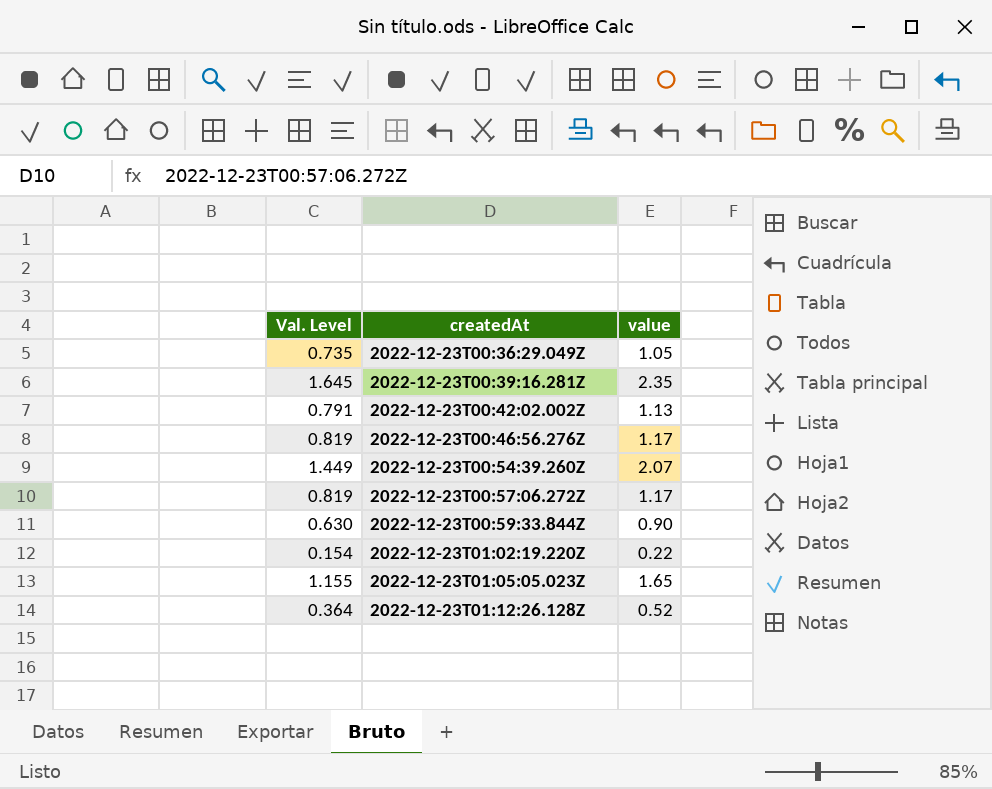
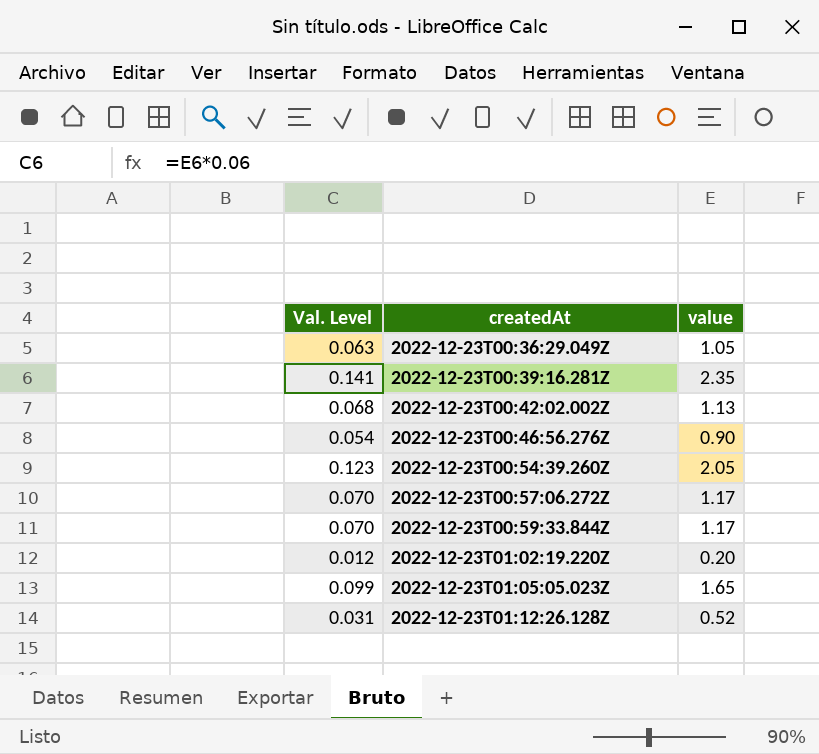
column Val. Level | formula: [value] * 0.7 -> [value] * 0.06
2022-12-23T00:46:56.276Z | value: 1.17 -> 0.90
2022-12-23T00:54:39.260Z | value: 2.07 -> 2.05
2022-12-23T00:59:33.844Z | value: 0.90 -> 1.17
2022-12-23T01:02:19.220Z | value: 0.22 -> 0.20

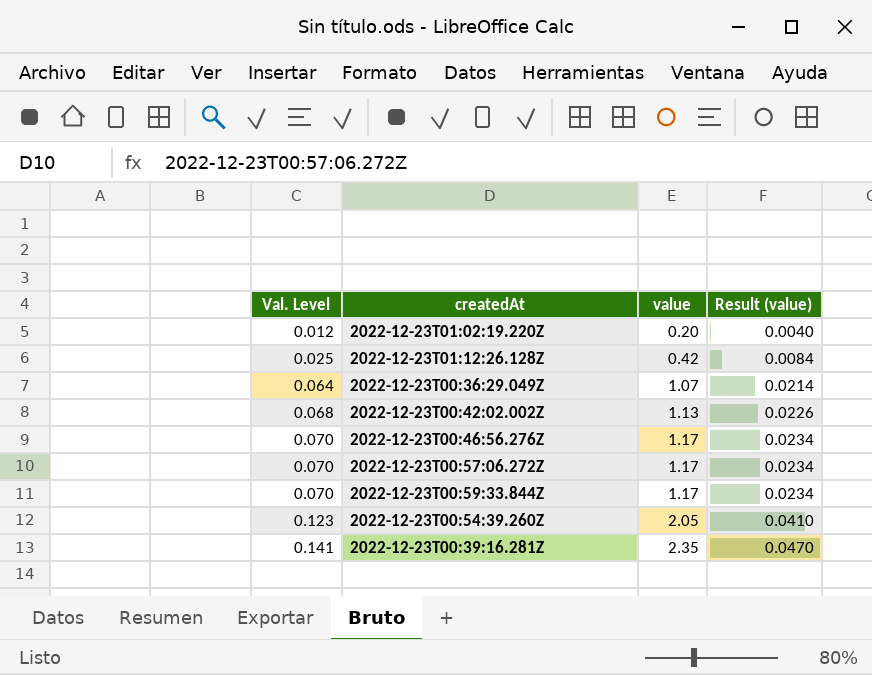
row order: createdAt ascending -> Val. Level ascending
column Result (value) | formula: none -> [value] * 0.02
row 2022-12-23T01:05:05.023Z: 0.099 | 1.65 -> none
2022-12-23T01:12:26.128Z | Val. Level: 0.031 -> 0.025
2022-12-23T01:12:26.128Z | value: 0.52 -> 0.42
2022-12-23T00:36:29.049Z | Val. Level: 0.063 -> 0.064
2022-12-23T00:36:29.049Z | value: 1.05 -> 1.07
2022-12-23T00:46:56.276Z | Val. Level: 0.054 -> 0.070
2022-12-23T00:46:56.276Z | value: 0.90 -> 1.17

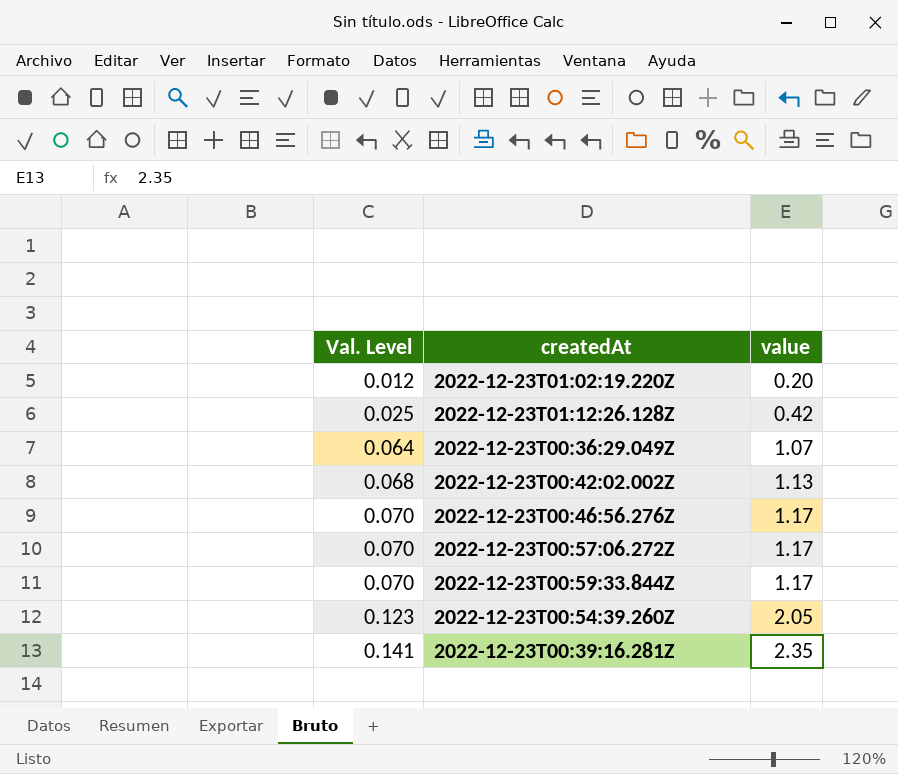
column Result (value) | formula: [value] * 0.02 -> none

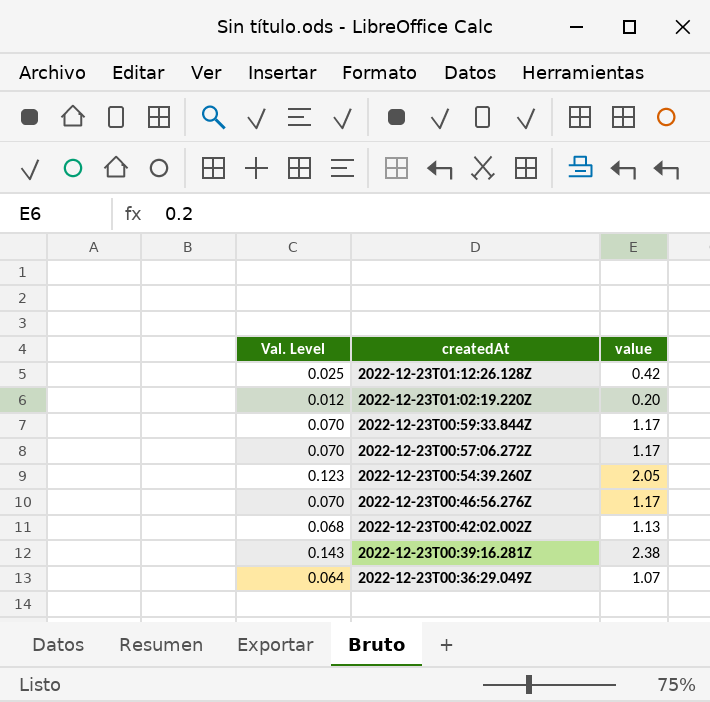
row order: Val. Level ascending -> createdAt descending
2022-12-23T00:39:16.281Z | Val. Level: 0.141 -> 0.143
2022-12-23T00:39:16.281Z | value: 2.35 -> 2.38

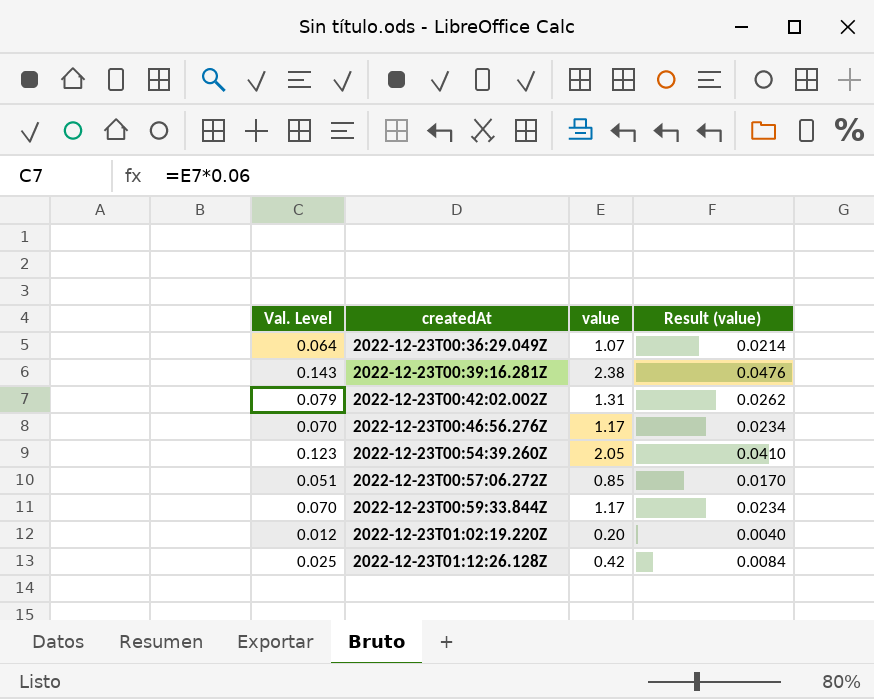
row order: createdAt descending -> createdAt ascending
column Result (value) | formula: none -> [value] * 0.02
2022-12-23T00:42:02.002Z | Val. Level: 0.068 -> 0.079
2022-12-23T00:42:02.002Z | value: 1.13 -> 1.31
2022-12-23T00:57:06.272Z | Val. Level: 0.070 -> 0.051
2022-12-23T00:57:06.272Z | value: 1.17 -> 0.85

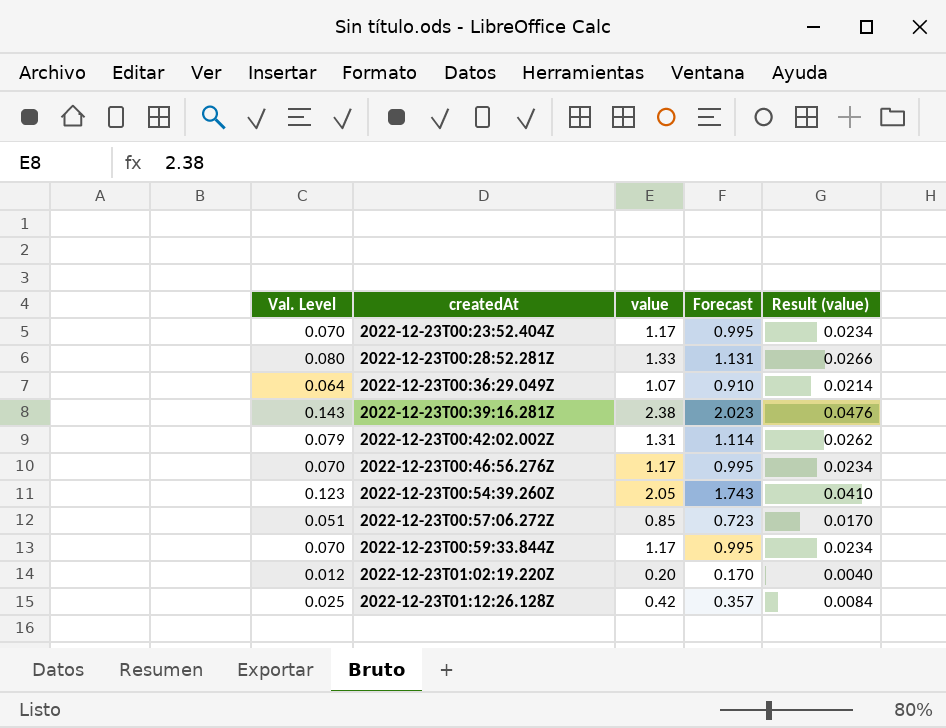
column Forecast | formula: none -> [value] * 0.85
row 2022-12-23T00:23:52.404Z: none -> 0.070 | 1.17 | 0.995 | 0.0234
row 2022-12-23T00:28:52.281Z: none -> 0.080 | 1.33 | 1.131 | 0.0266

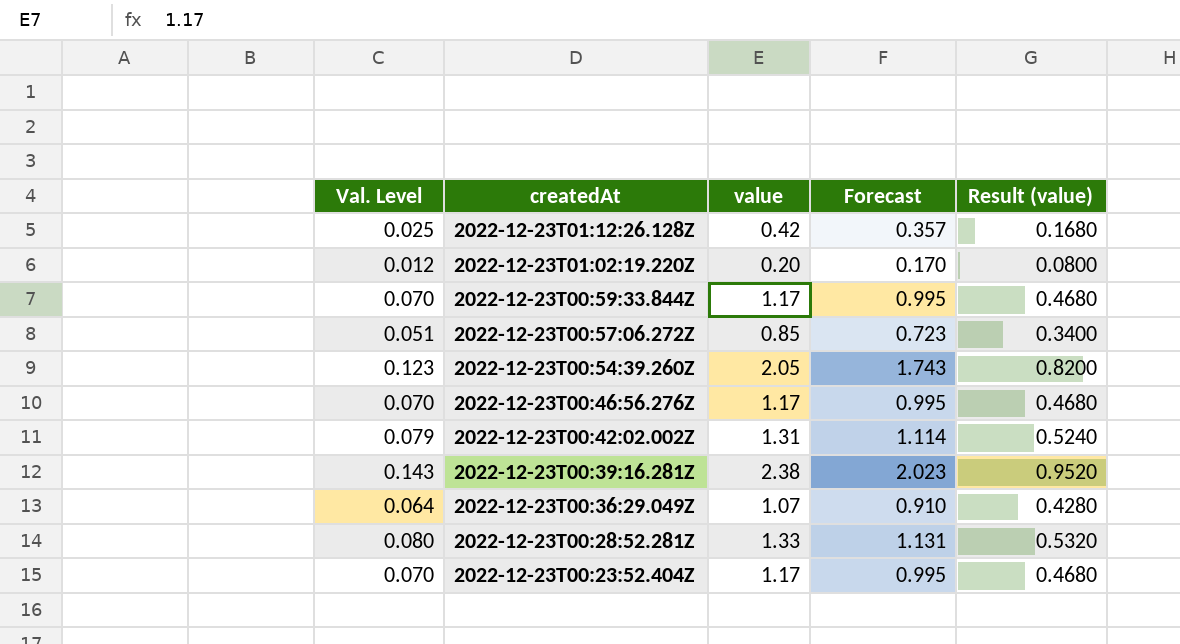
row order: createdAt ascending -> createdAt descending
column Result (value) | formula: [value] * 0.02 -> [value] * 0.4

